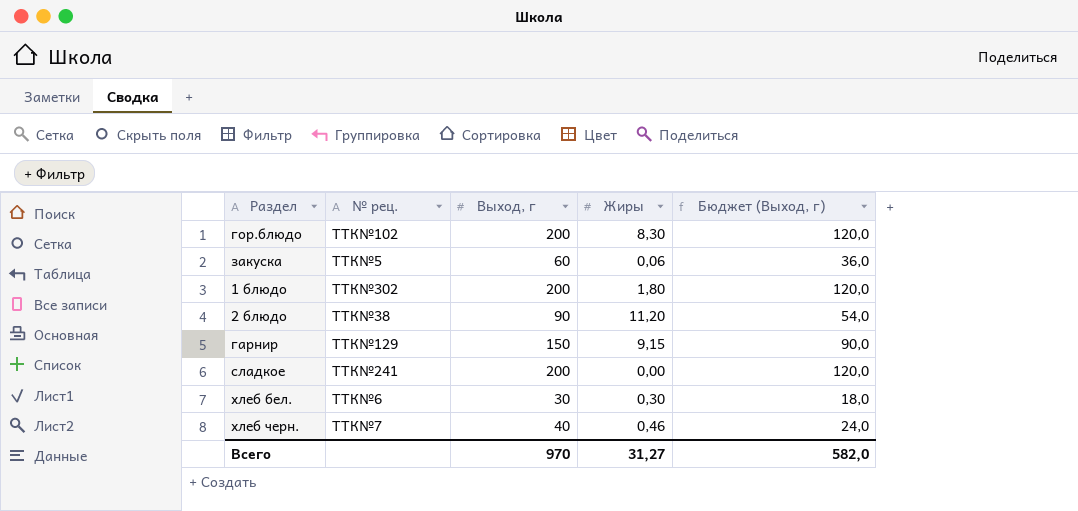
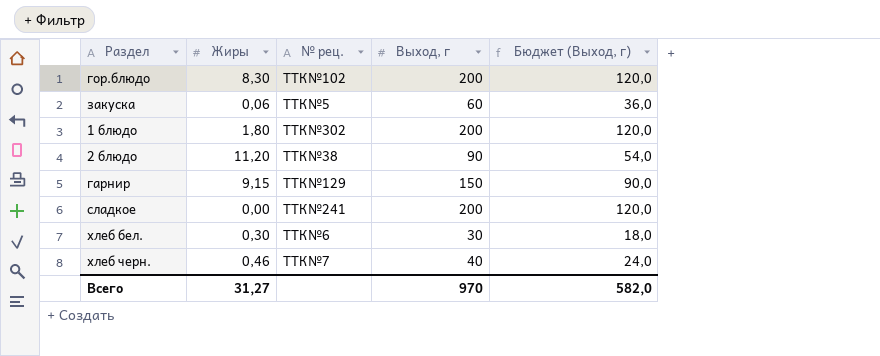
column Жиры | position: 4 -> 2

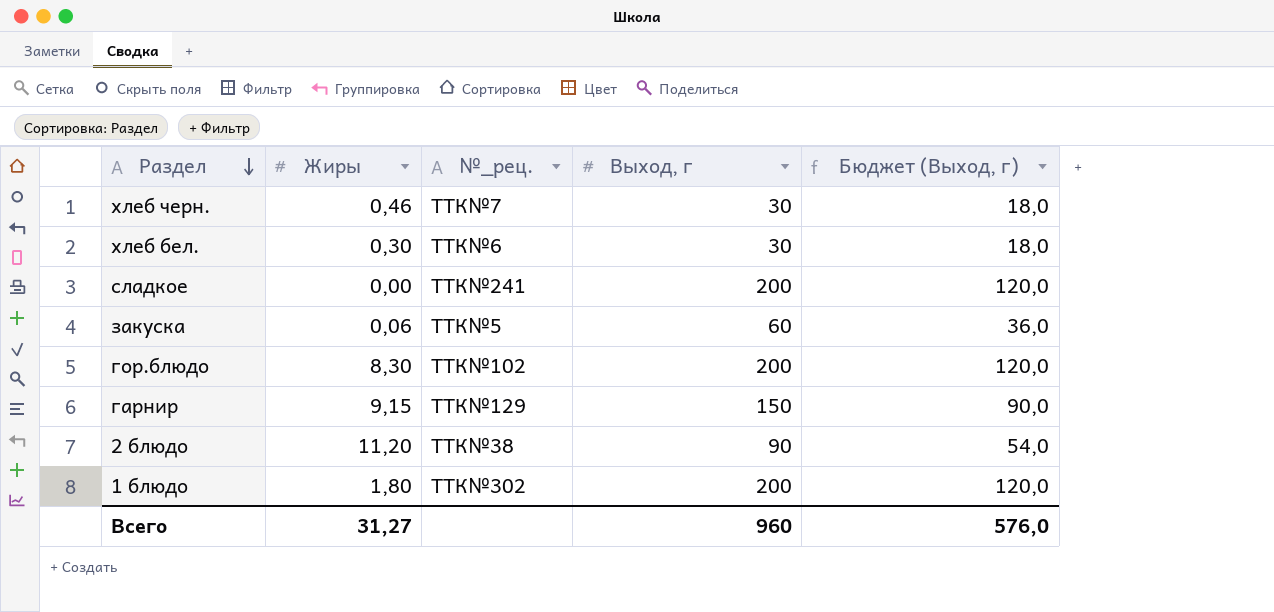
row order: none -> Раздел descending
column name: № рец. -> №_рец.
хлеб черн. | Выход, г: 40 -> 30
хлеб черн. | Бюджет (Выход, г): 24,0 -> 18,0
Всего | Выход, г: 970 -> 960
Всего | Бюджет (Выход, г): 582,0 -> 576,0

